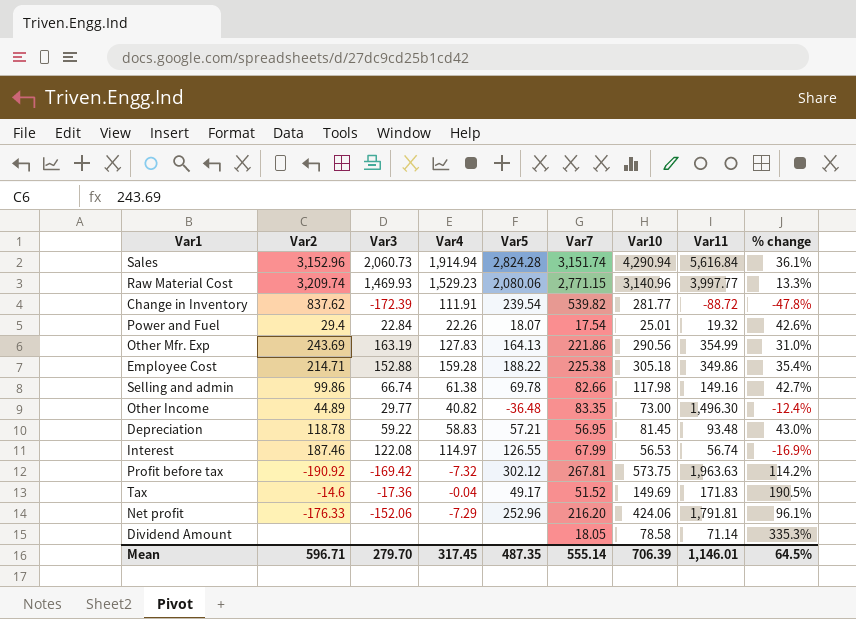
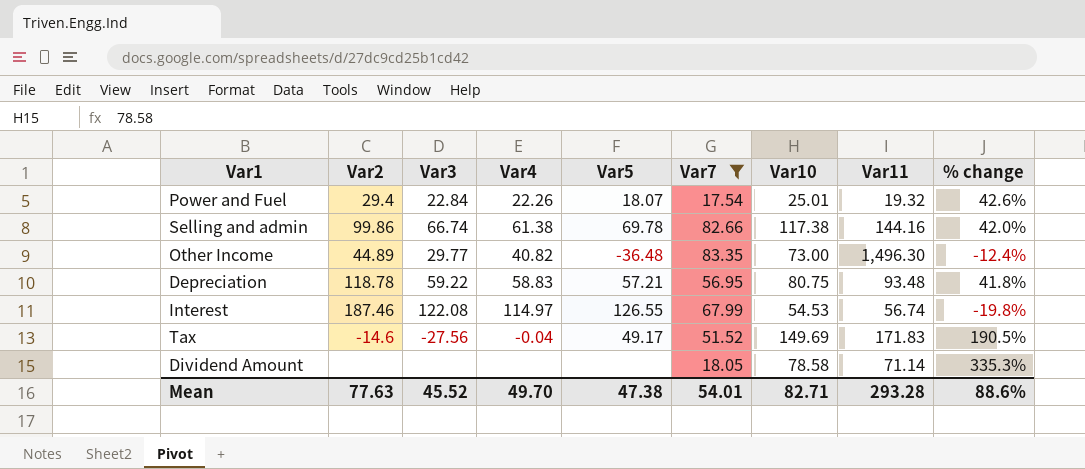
filter: none -> Var7 <= 83.35
Selling and admin | Var10: 117.98 -> 117.38
Selling and admin | Var11: 149.16 -> 144.16
Selling and admin | % change: 42.7% -> 42.0%
Depreciation | Var10: 81.45 -> 80.75
Depreciation | % change: 43.0% -> 41.8%
Interest | Var10: 56.53 -> 54.53
Interest | % change: -16.9% -> -19.8%
Tax | Var3: -17.36 -> -27.56
Mean | Var2: 596.71 -> 77.63
Mean | Var3: 279.70 -> 45.52
Mean | Var4: 317.45 -> 49.70
Mean | Var5: 487.35 -> 47.38
Mean | Var7: 555.14 -> 54.01
Mean | Var10: 706.39 -> 82.71
Mean | Var11: 1,146.01 -> 293.28
Mean | % change: 64.5% -> 88.6%

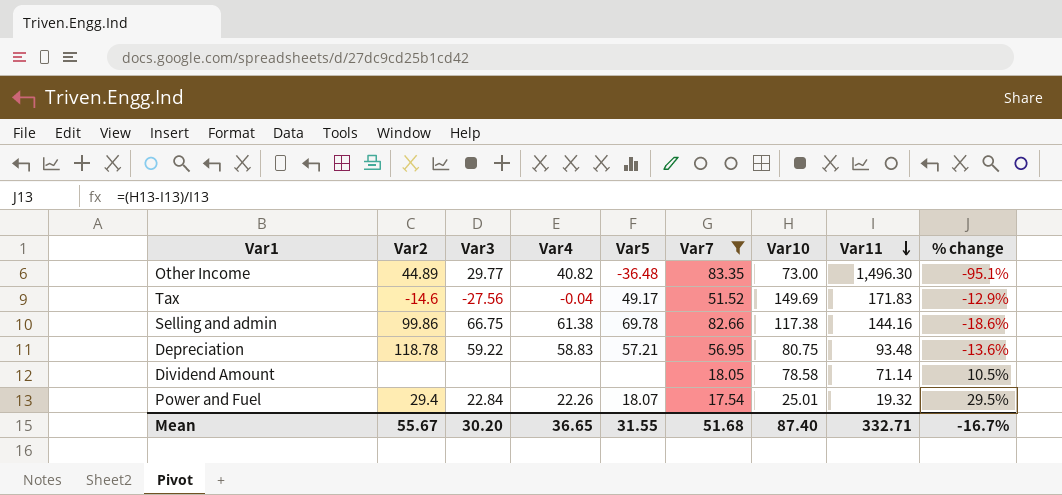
row order: none -> Var11 descending
column % change | formula: ([Var10] - [Var7]) / [Var7] -> ([Var10] - [Var11]) / [Var11]
row Interest: 187.46 | 122.08 | 114.97 | 126.55 | 67.99 | 54.53 | 56.74 | -19.8% -> none
Selling and admin | Var3: 66.74 -> 66.75
Mean | Var2: 77.63 -> 55.67
Mean | Var3: 45.52 -> 30.20
Mean | Var4: 49.70 -> 36.65
Mean | Var5: 47.38 -> 31.55
Mean | Var7: 54.01 -> 51.68
Mean | Var10: 82.71 -> 87.40
Mean | Var11: 293.28 -> 332.71
Mean | % change: 88.6% -> -16.7%

